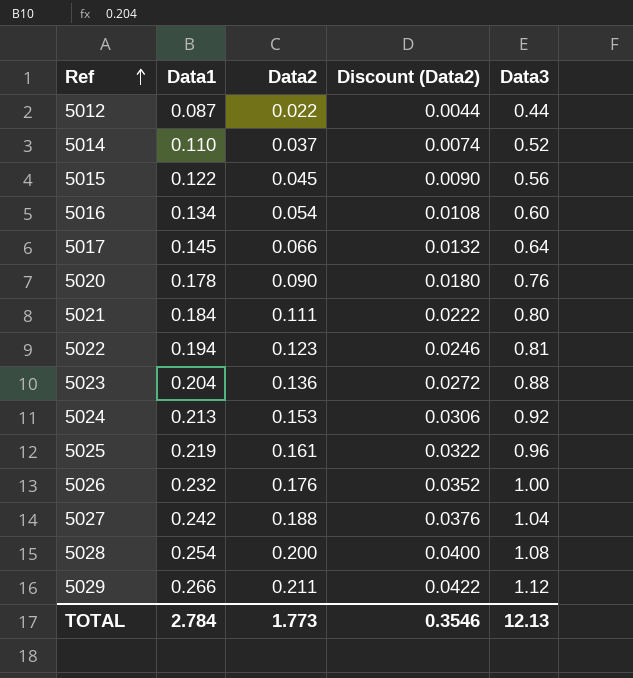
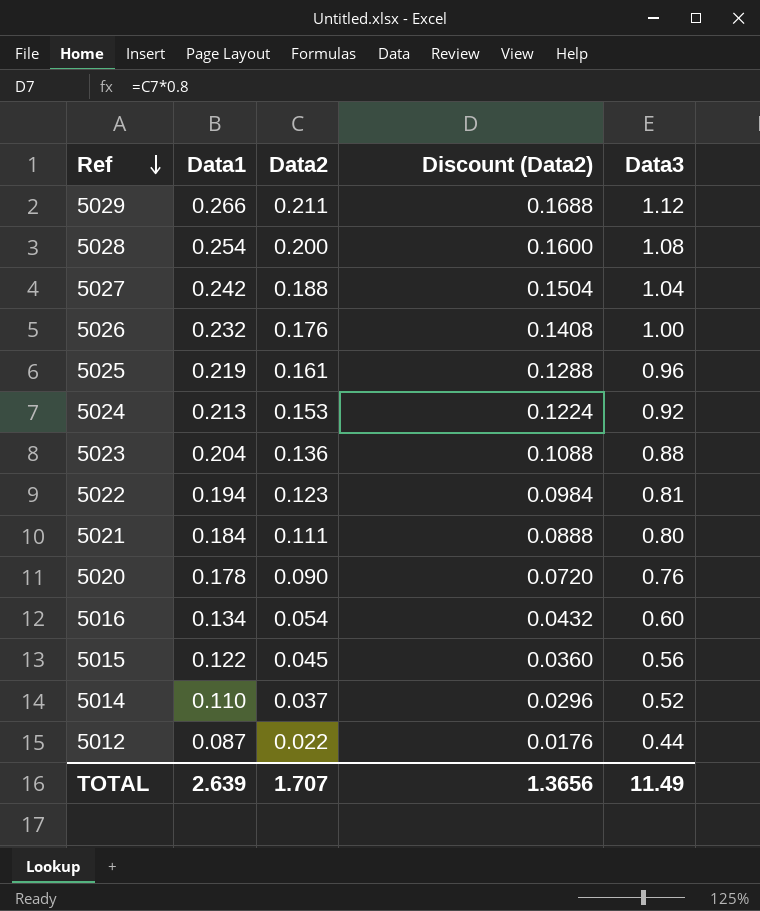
row order: Ref ascending -> Ref descending
column Discount (Data2) | formula: [Data2] * 0.2 -> [Data2] * 0.8
row 5017: 0.145 | 0.066 | 0.0132 | 0.64 -> none
TOTAL | Data1: 2.784 -> 2.639
TOTAL | Data2: 1.773 -> 1.707
TOTAL | Discount (Data2): 0.3546 -> 1.3656
TOTAL | Data3: 12.13 -> 11.49

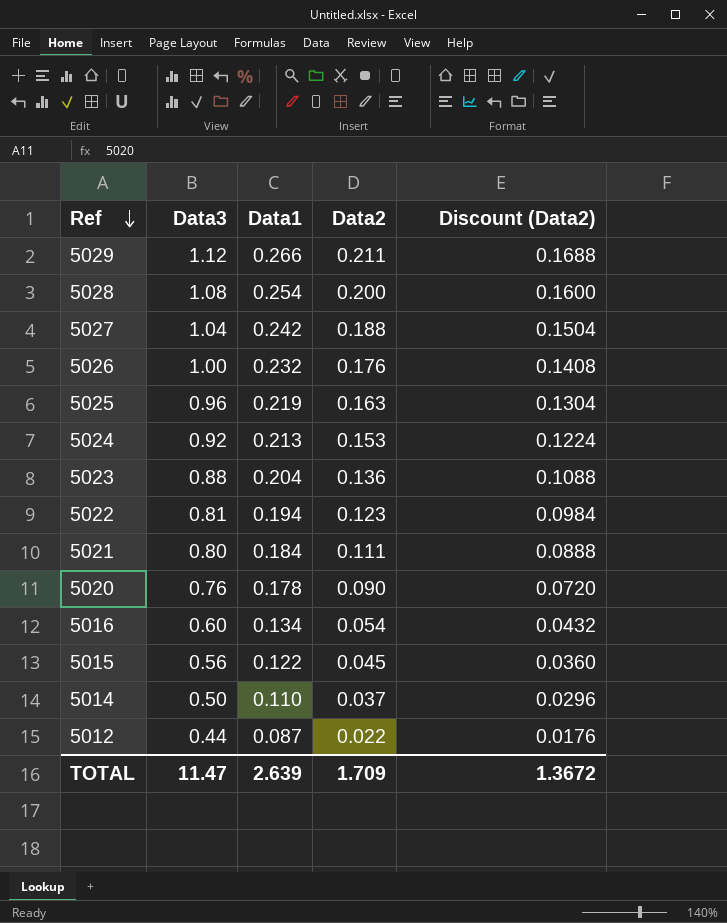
column Data3 | position: 5 -> 2
5025 | Data2: 0.161 -> 0.163
5025 | Discount (Data2): 0.1288 -> 0.1304
5014 | Data3: 0.52 -> 0.50
TOTAL | Data3: 11.49 -> 11.47
TOTAL | Data2: 1.707 -> 1.709
TOTAL | Discount (Data2): 1.3656 -> 1.3672

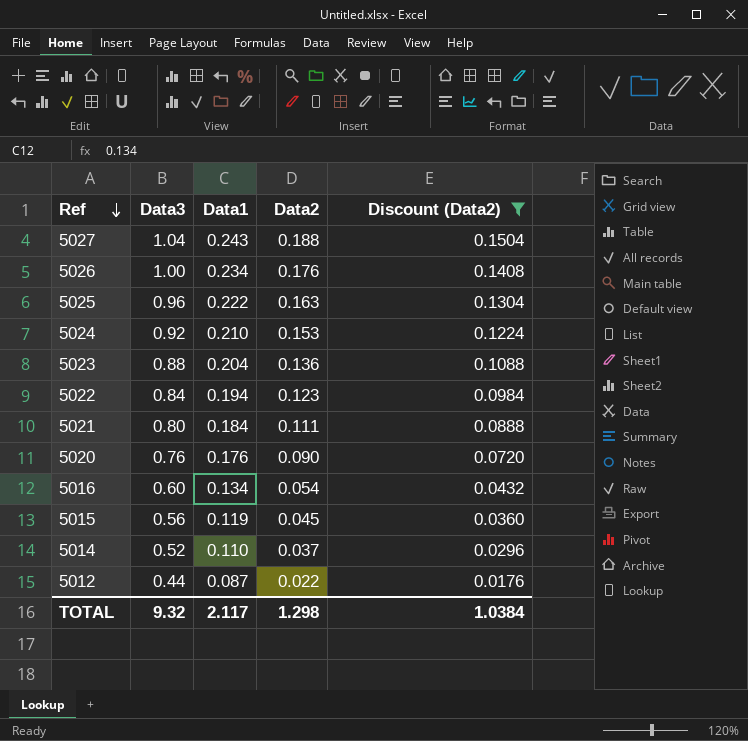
filter: none -> Discount (Data2) <= 0.1504
5027 | Data1: 0.242 -> 0.243
5026 | Data1: 0.232 -> 0.234
5025 | Data1: 0.219 -> 0.222
5024 | Data1: 0.213 -> 0.210
5022 | Data3: 0.81 -> 0.84
5020 | Data1: 0.178 -> 0.176
5015 | Data1: 0.122 -> 0.119
5014 | Data3: 0.50 -> 0.52
TOTAL | Data3: 11.47 -> 9.32
TOTAL | Data1: 2.639 -> 2.117
TOTAL | Data2: 1.709 -> 1.298
TOTAL | Discount (Data2): 1.3672 -> 1.0384

